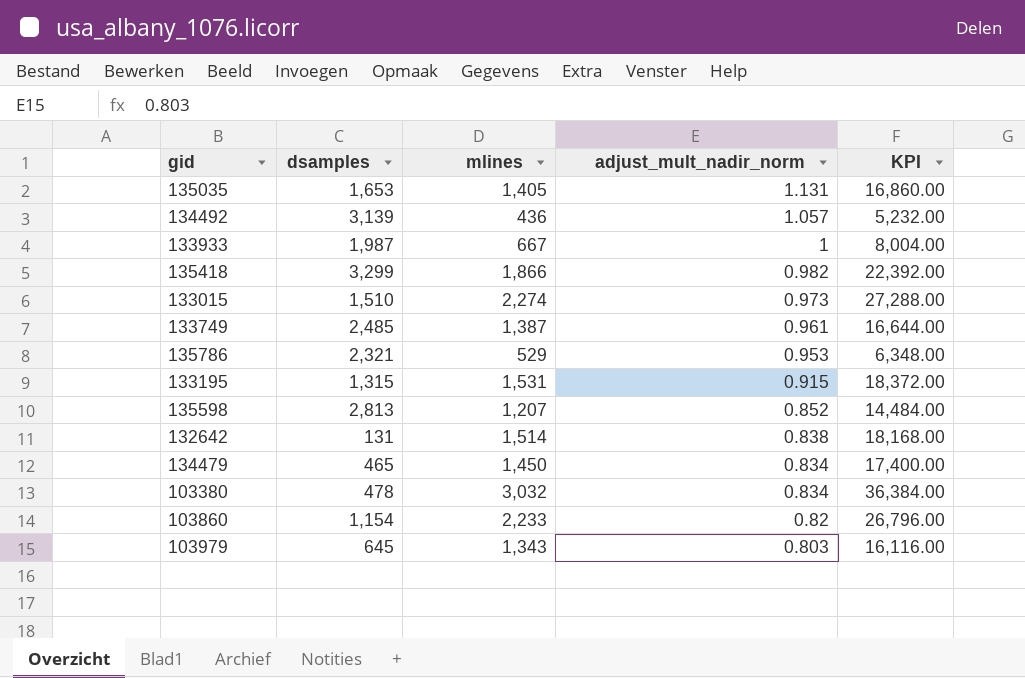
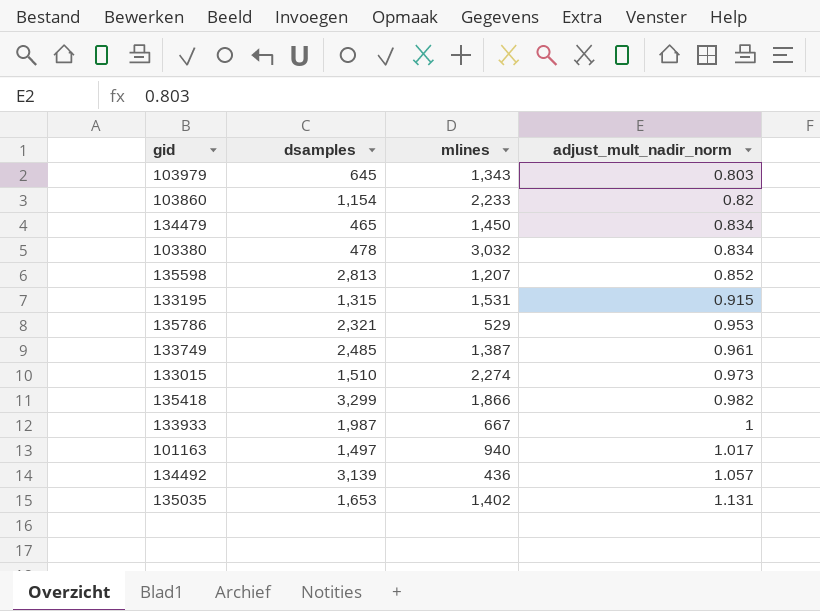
row order: adjust_mult_nadir_norm descending -> adjust_mult_nadir_norm ascending
column KPI | formula: [mlines] * 12 -> none
row 132642: 131 | 1,514 | 0.838 | 18,168.00 -> none
row 101163: none -> 1,497 | 940 | 1.017
135035 | mlines: 1,405 -> 1,402

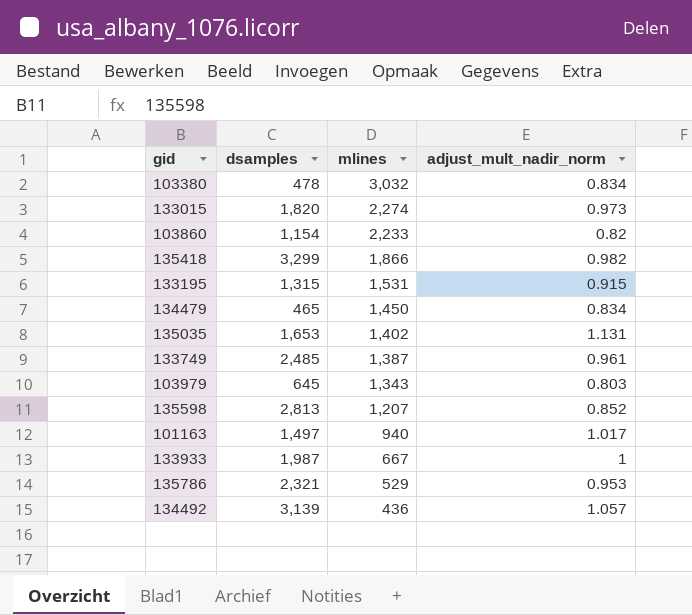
row order: adjust_mult_nadir_norm ascending -> mlines descending
133015 | dsamples: 1,510 -> 1,820

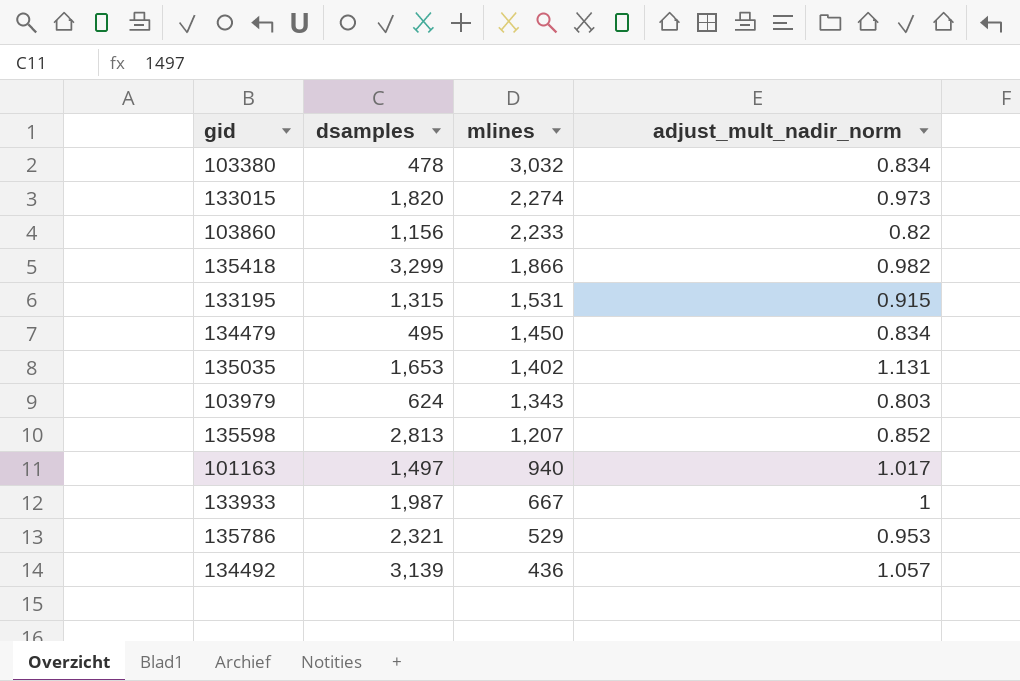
row 133749: 2,485 | 1,387 | 0.961 -> none
103860 | dsamples: 1,154 -> 1,156
134479 | dsamples: 465 -> 495
103979 | dsamples: 645 -> 624

